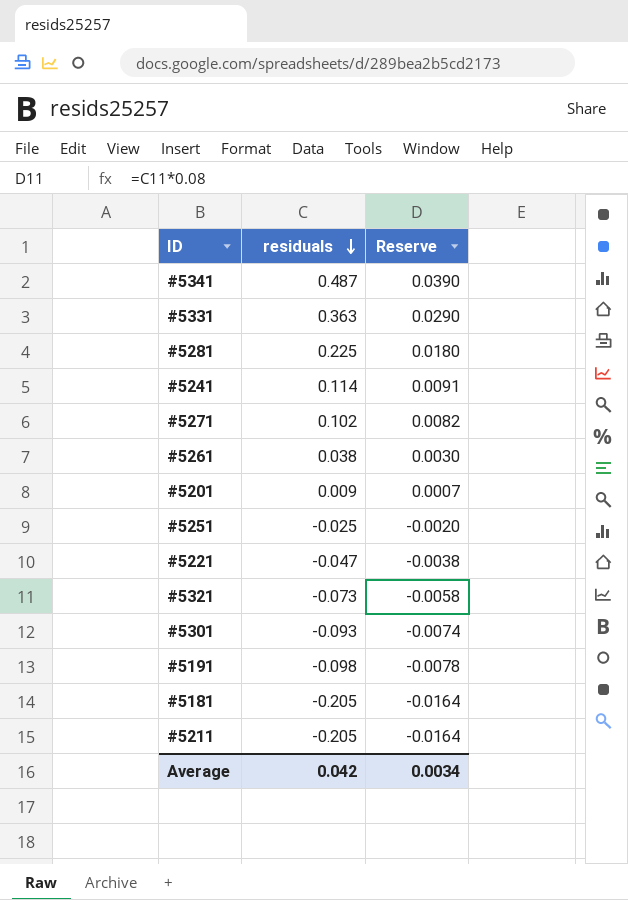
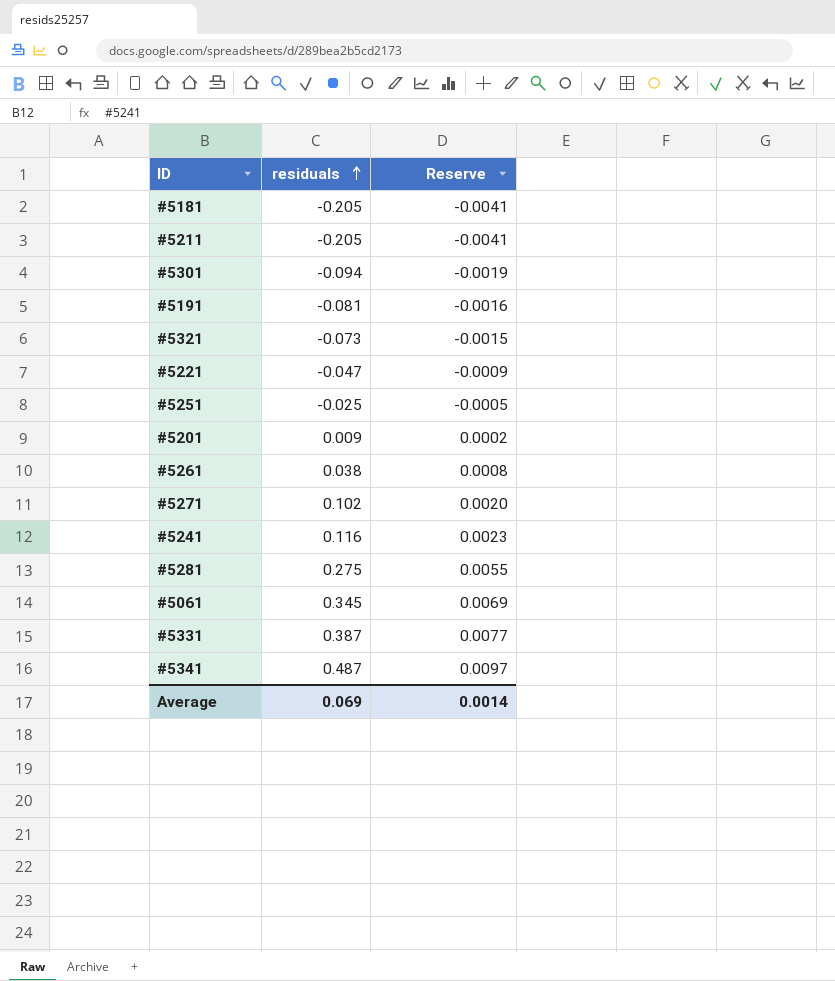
row order: residuals descending -> residuals ascending
column Reserve | formula: [residuals] * 0.08 -> [residuals] * 0.02
#5301 | residuals: -0.093 -> -0.094
#5191 | residuals: -0.098 -> -0.081
#5241 | residuals: 0.114 -> 0.116
#5281 | residuals: 0.225 -> 0.275
row #5061: none -> 0.345 | 0.0069
#5331 | residuals: 0.363 -> 0.387
Average | residuals: 0.042 -> 0.069
Average | Reserve: 0.0034 -> 0.0014

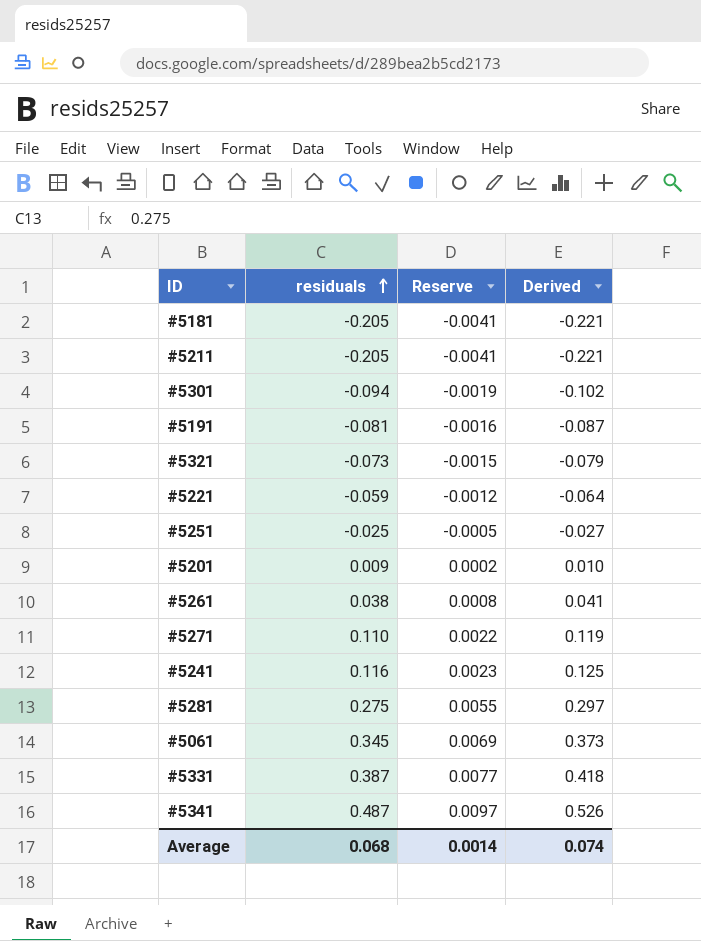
column Derived | formula: none -> [residuals] * 1.08
#5221 | residuals: -0.047 -> -0.059
#5221 | Reserve: -0.0009 -> -0.0012
#5271 | residuals: 0.102 -> 0.110
#5271 | Reserve: 0.0020 -> 0.0022
Average | residuals: 0.069 -> 0.068

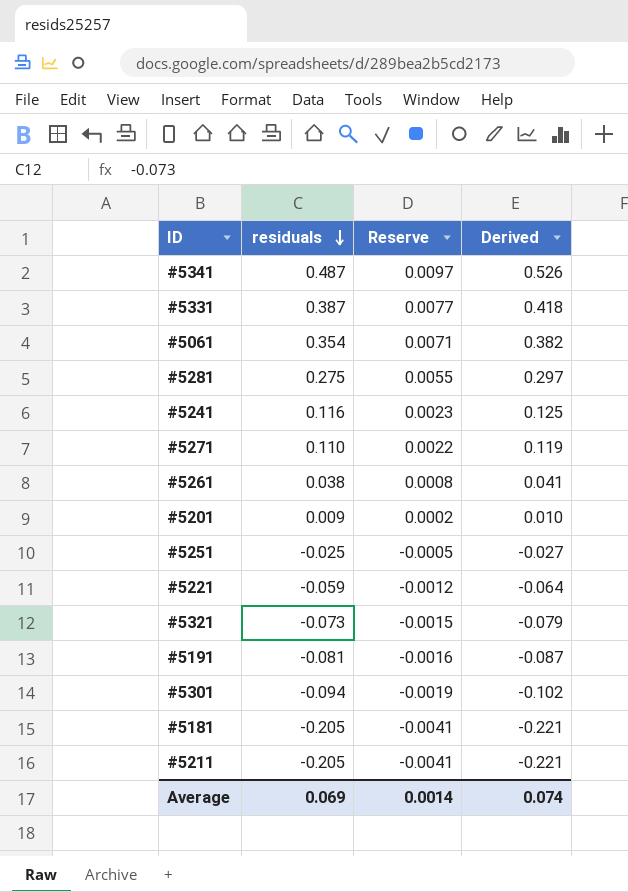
row order: residuals ascending -> residuals descending
#5061 | residuals: 0.345 -> 0.354
#5061 | Reserve: 0.0069 -> 0.0071
#5061 | Derived: 0.373 -> 0.382
Average | residuals: 0.068 -> 0.069

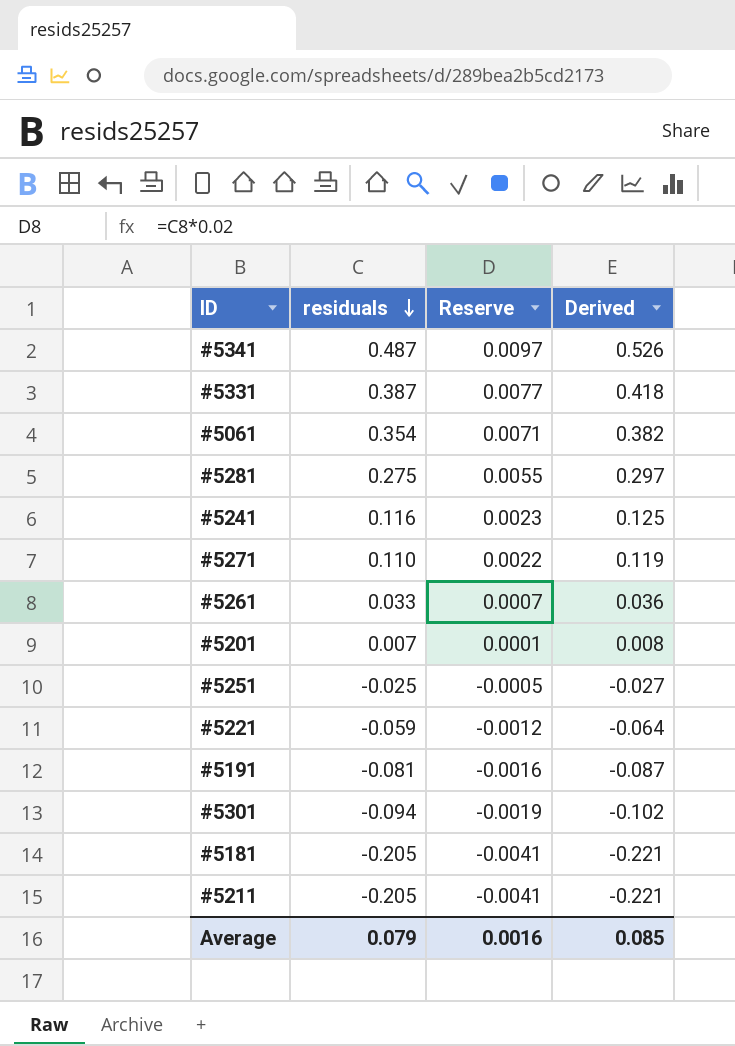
row #5321: -0.073 | -0.0015 | -0.079 -> none
#5261 | residuals: 0.038 -> 0.033
#5261 | Reserve: 0.0008 -> 0.0007
#5261 | Derived: 0.041 -> 0.036
#5201 | residuals: 0.009 -> 0.007
#5201 | Reserve: 0.0002 -> 0.0001
#5201 | Derived: 0.010 -> 0.008
Average | residuals: 0.069 -> 0.079
Average | Reserve: 0.0014 -> 0.0016
Average | Derived: 0.074 -> 0.085

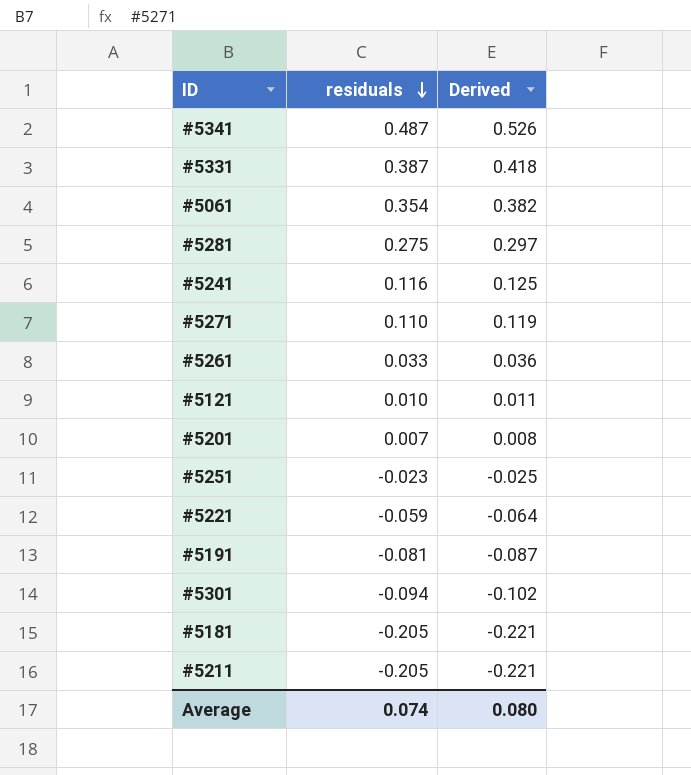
column Reserve | formula: [residuals] * 0.02 -> none
row #5121: none -> 0.010 | 0.011
#5251 | residuals: -0.025 -> -0.023
#5251 | Derived: -0.027 -> -0.025
Average | residuals: 0.079 -> 0.074
Average | Derived: 0.085 -> 0.080

